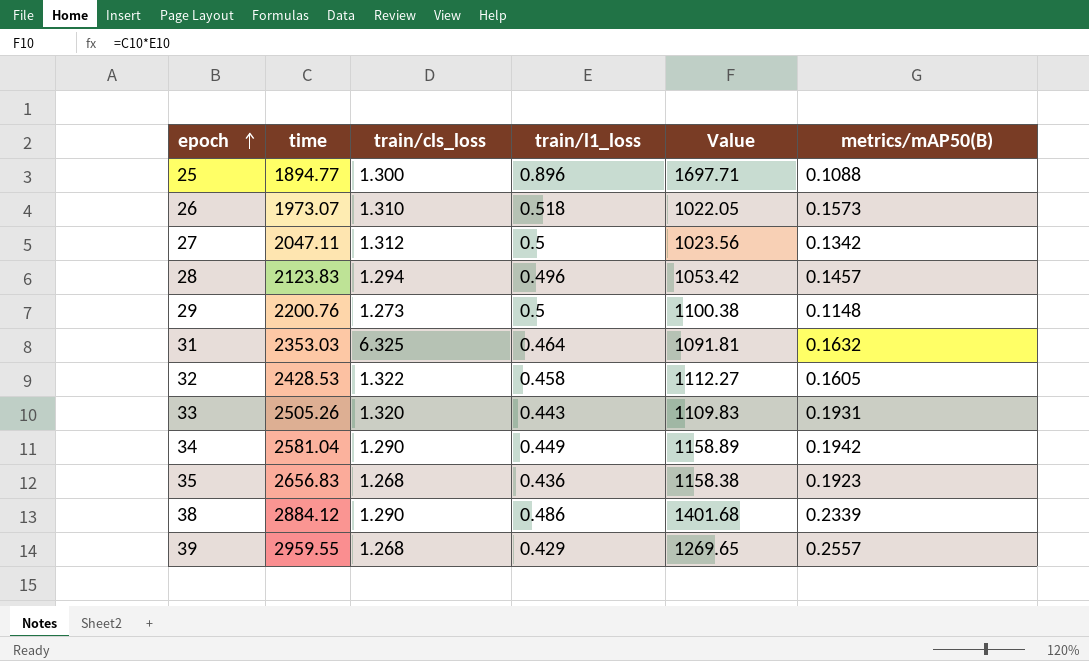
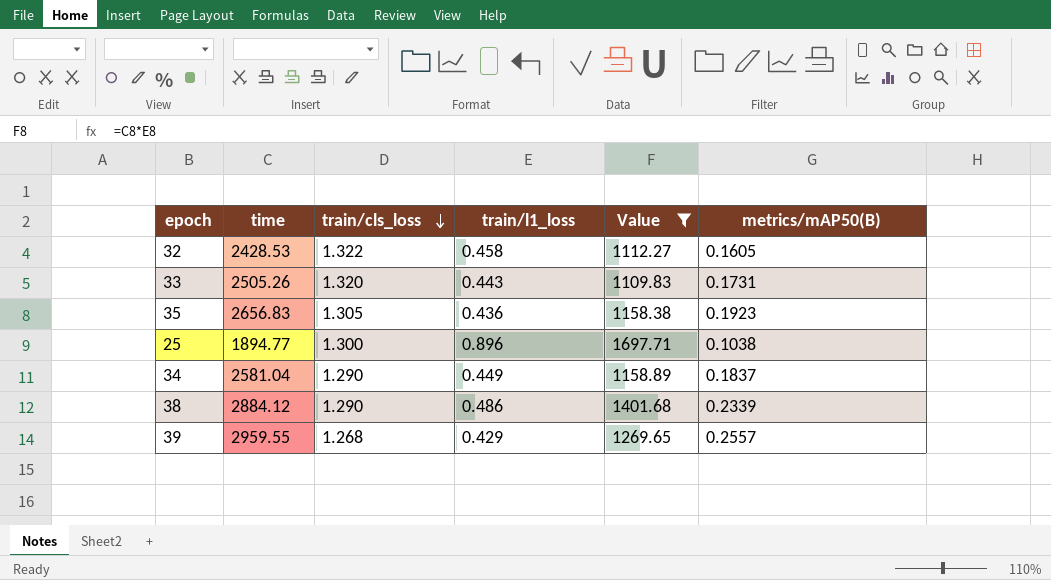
filter: none -> Value >= 1109.83
row order: epoch ascending -> train/cls_loss descending
33 | metrics/mAP50(B): 0.1931 -> 0.1731
35 | train/cls_loss: 1.268 -> 1.305
25 | metrics/mAP50(B): 0.1088 -> 0.1038
34 | metrics/mAP50(B): 0.1942 -> 0.1837

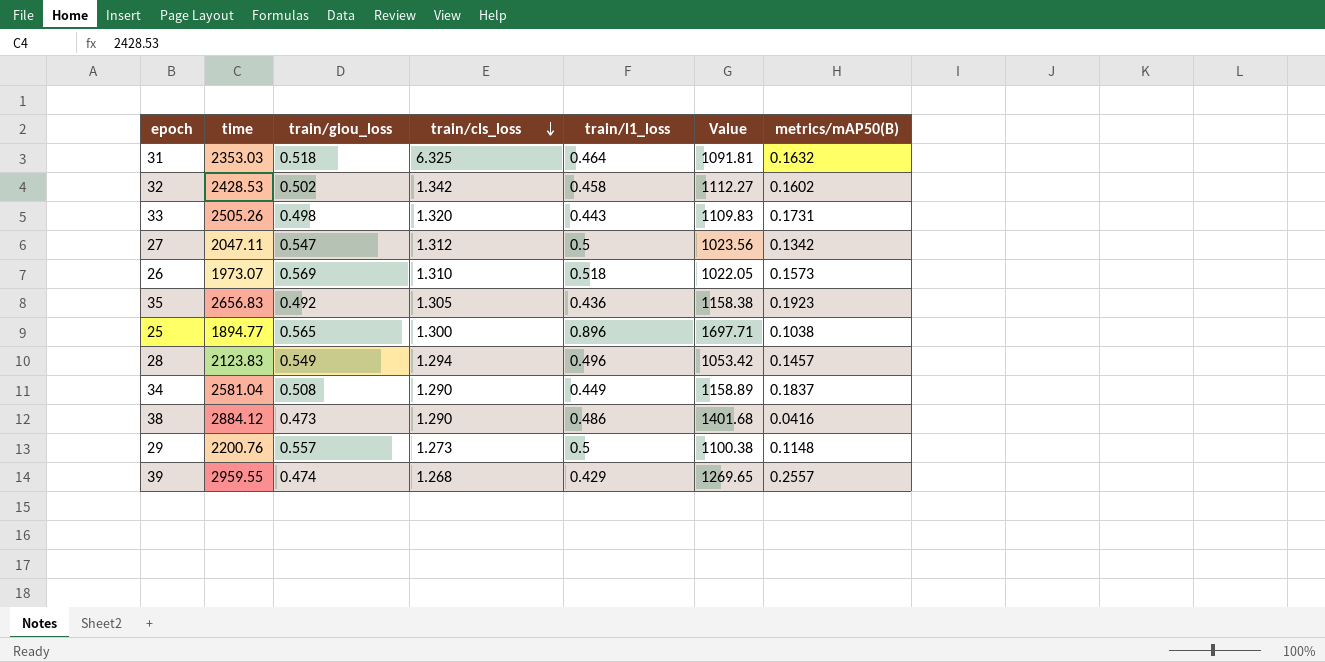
filter: Value >= 1109.83 -> none
column train/giou_loss | position: none -> 3
32 | train/cls_loss: 1.322 -> 1.342
32 | metrics/mAP50(B): 0.1605 -> 0.1602
38 | metrics/mAP50(B): 0.2339 -> 0.0416

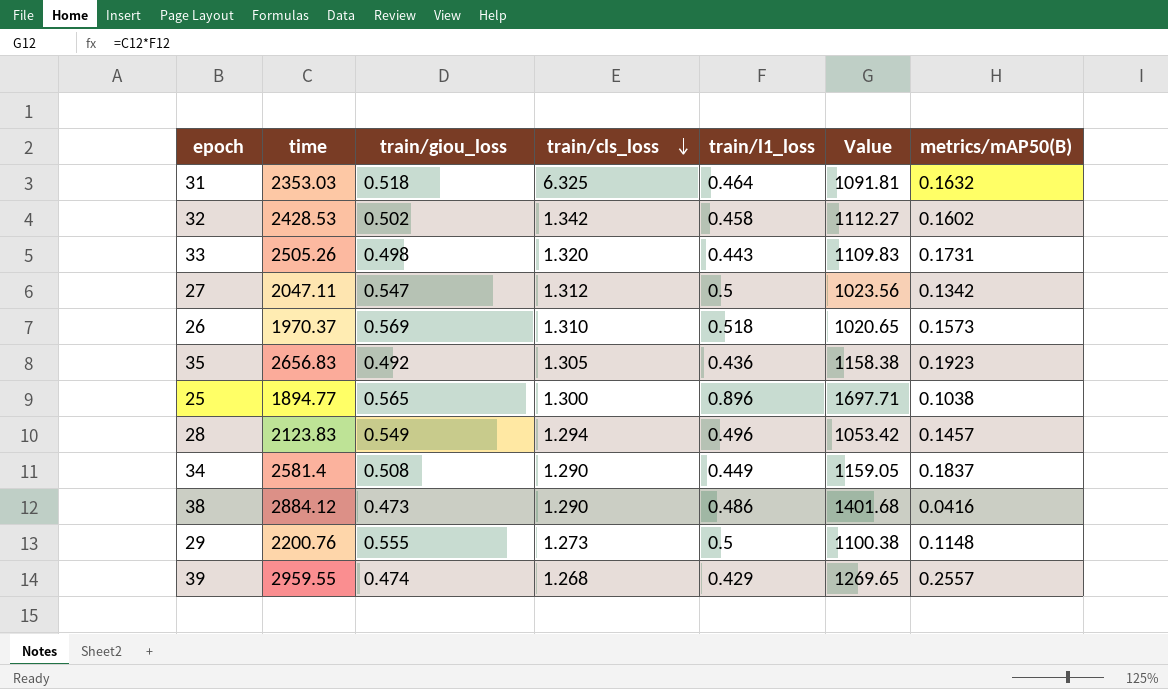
26 | time: 1973.07 -> 1970.37
26 | Value: 1022.05 -> 1020.65
34 | time: 2581.04 -> 2581.4
34 | Value: 1158.89 -> 1159.05
29 | train/giou_loss: 0.557 -> 0.555

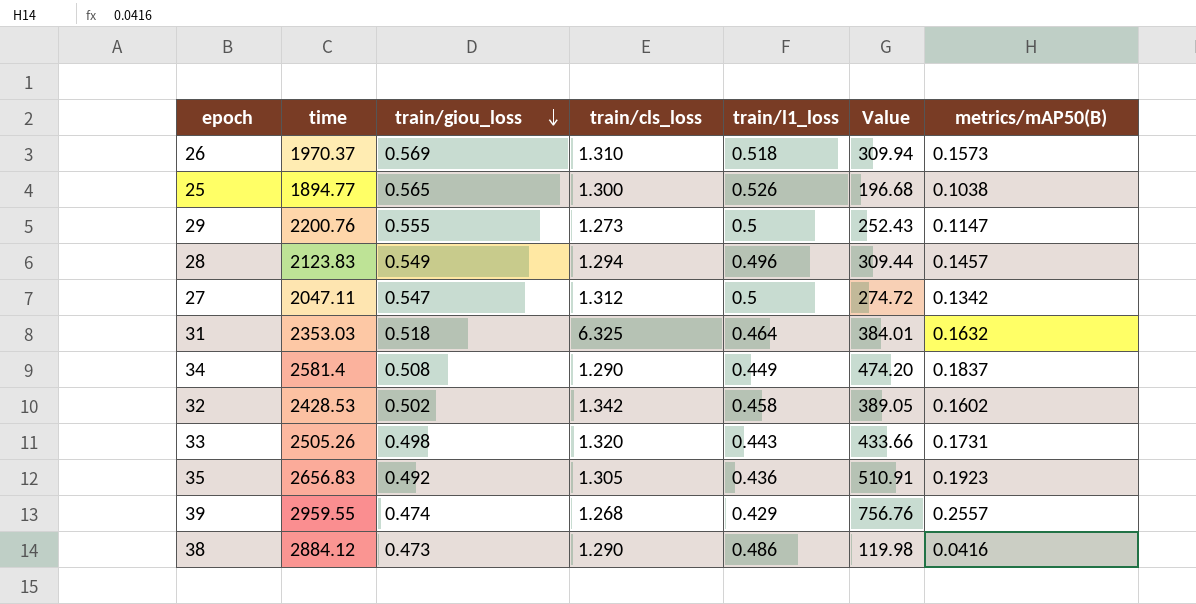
row order: train/cls_loss descending -> train/giou_loss descending
column Value | formula: [time] * [train/l1_loss] -> [time] * [metrics/mAP50(B)]
25 | train/l1_loss: 0.896 -> 0.526
29 | metrics/mAP50(B): 0.1148 -> 0.1147

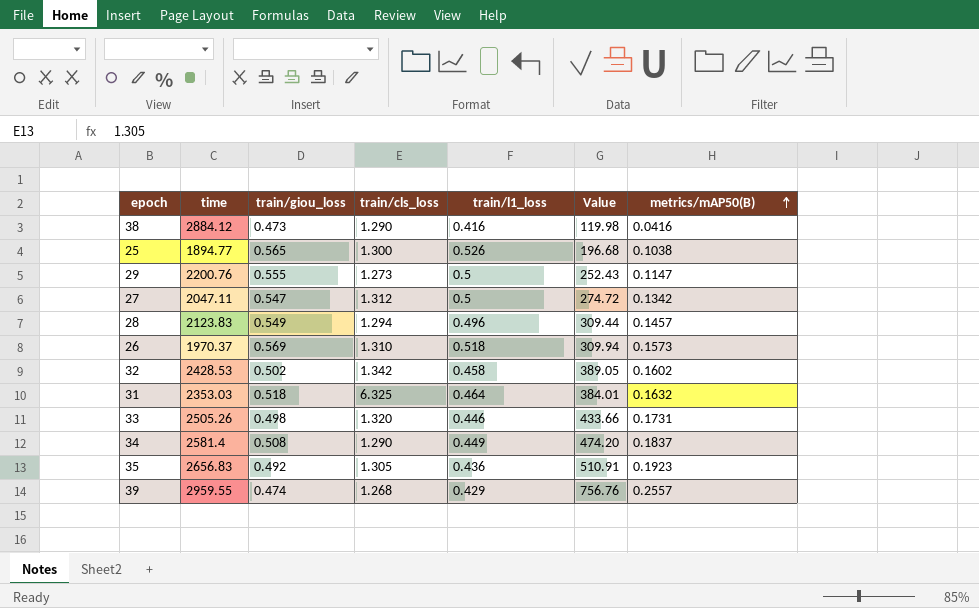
row order: train/giou_loss descending -> metrics/mAP50(B) ascending
38 | train/l1_loss: 0.486 -> 0.416
33 | train/l1_loss: 0.443 -> 0.446

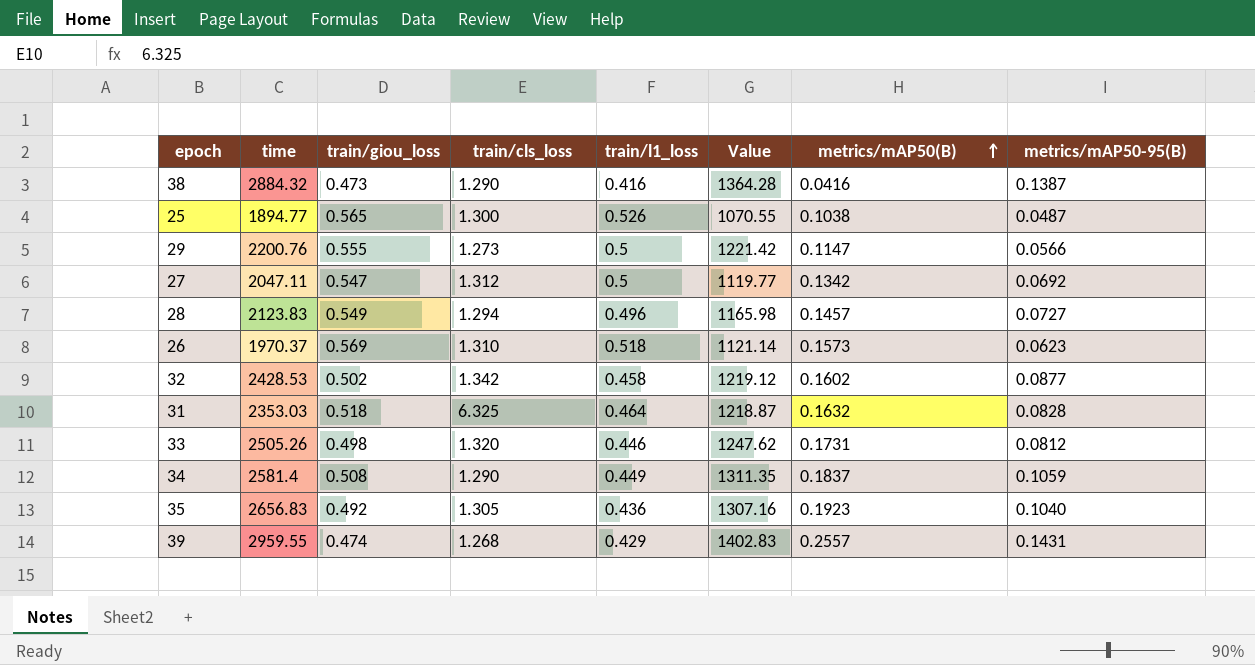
column Value | formula: [time] * [metrics/mAP50(B)] -> [time] * [train/giou_loss]
column metrics/mAP50-95(B) | position: none -> 8
38 | time: 2884.12 -> 2884.32

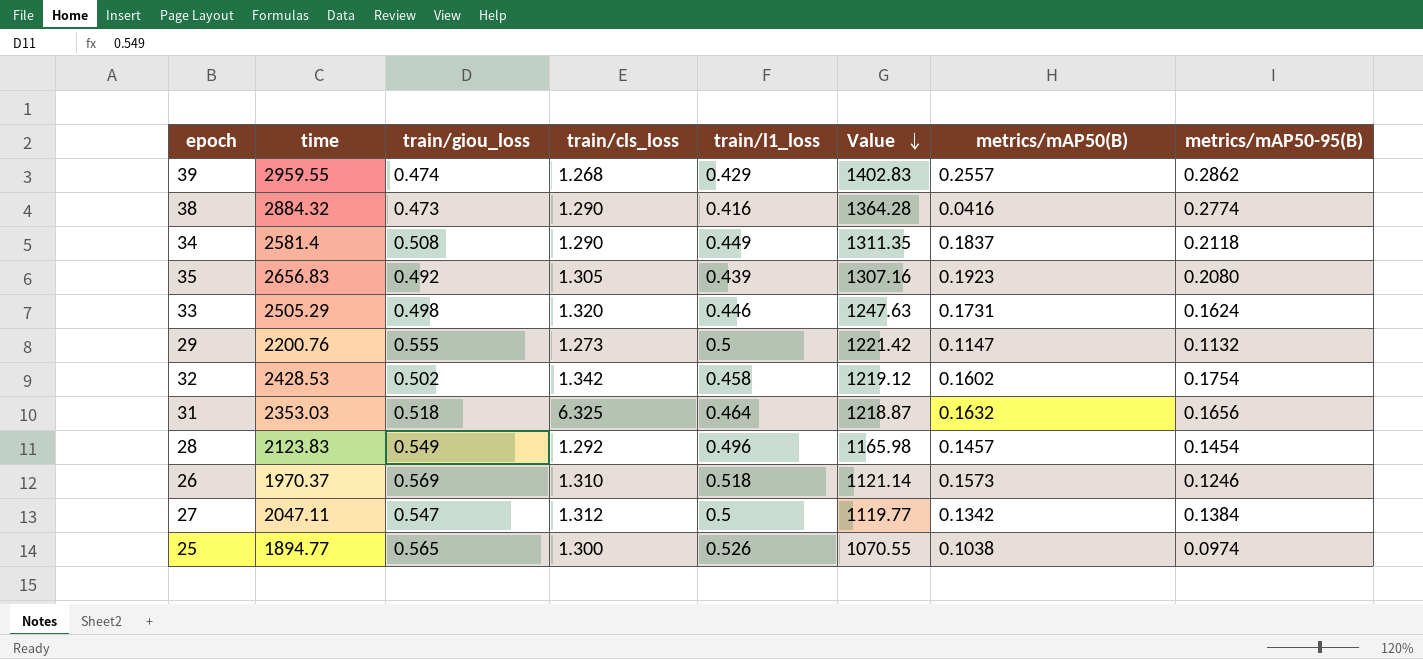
row order: metrics/mAP50(B) ascending -> Value descending
39 | metrics/mAP50-95(B): 0.1431 -> 0.2862
38 | metrics/mAP50-95(B): 0.1387 -> 0.2774
34 | metrics/mAP50-95(B): 0.1059 -> 0.2118
35 | train/l1_loss: 0.436 -> 0.439
35 | metrics/mAP50-95(B): 0.1040 -> 0.2080
33 | time: 2505.26 -> 2505.29
33 | Value: 1247.62 -> 1247.63
33 | metrics/mAP50-95(B): 0.0812 -> 0.1624
29 | metrics/mAP50-95(B): 0.0566 -> 0.1132
32 | metrics/mAP50-95(B): 0.0877 -> 0.1754
31 | metrics/mAP50-95(B): 0.0828 -> 0.1656
28 | train/cls_loss: 1.294 -> 1.292
28 | metrics/mAP50-95(B): 0.0727 -> 0.1454
26 | metrics/mAP50-95(B): 0.0623 -> 0.1246
27 | metrics/mAP50-95(B): 0.0692 -> 0.1384
25 | metrics/mAP50-95(B): 0.0487 -> 0.0974

